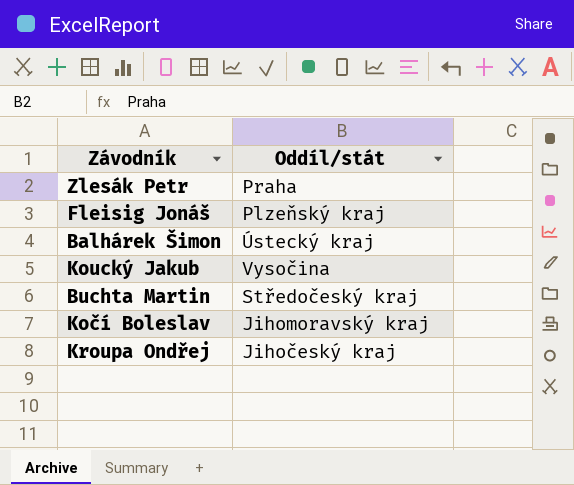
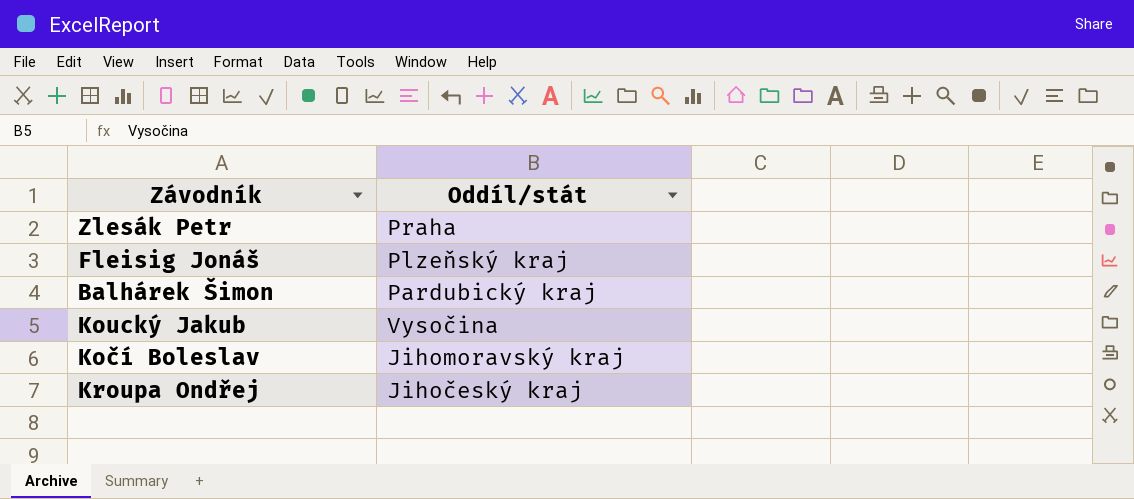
row Buchta Martin: Středočeský kraj -> none
Balhárek Šimon | Oddíl/stát: Ústecký kraj -> Pardubický kraj

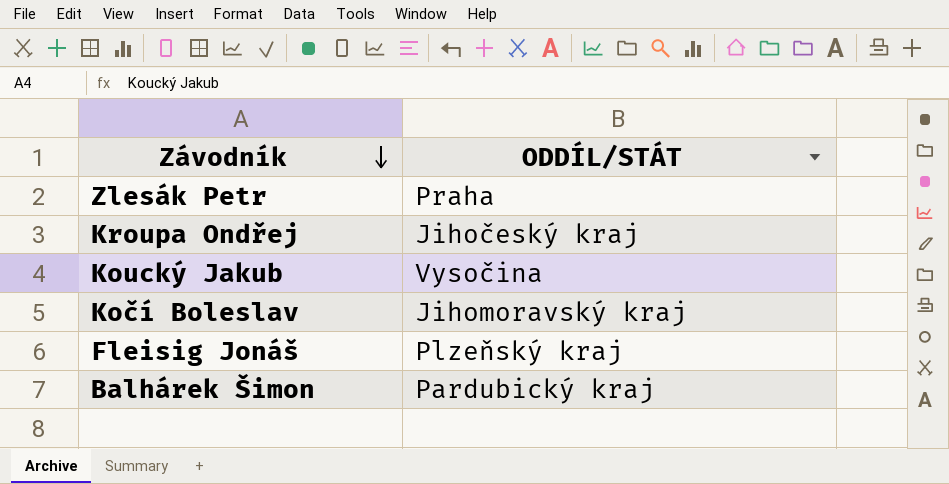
row order: none -> Závodník descending
column name: Oddíl/stát -> ODDÍL/STÁT

